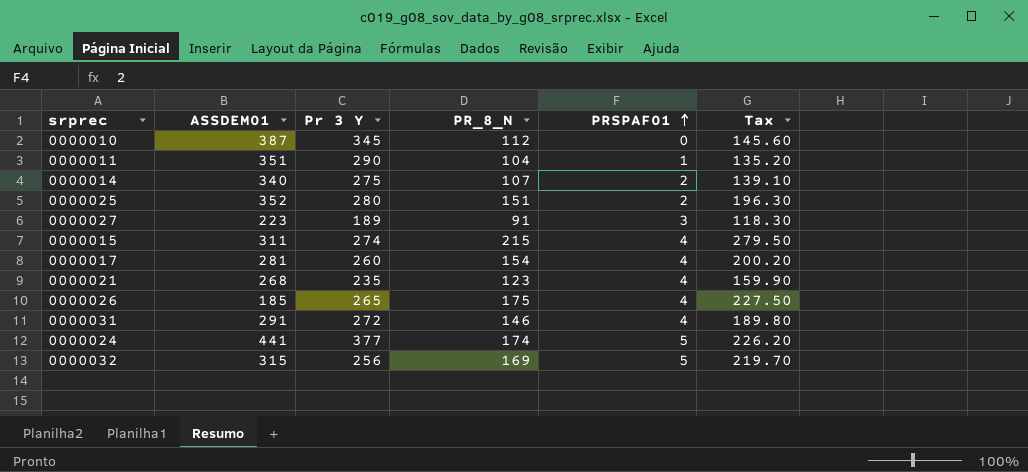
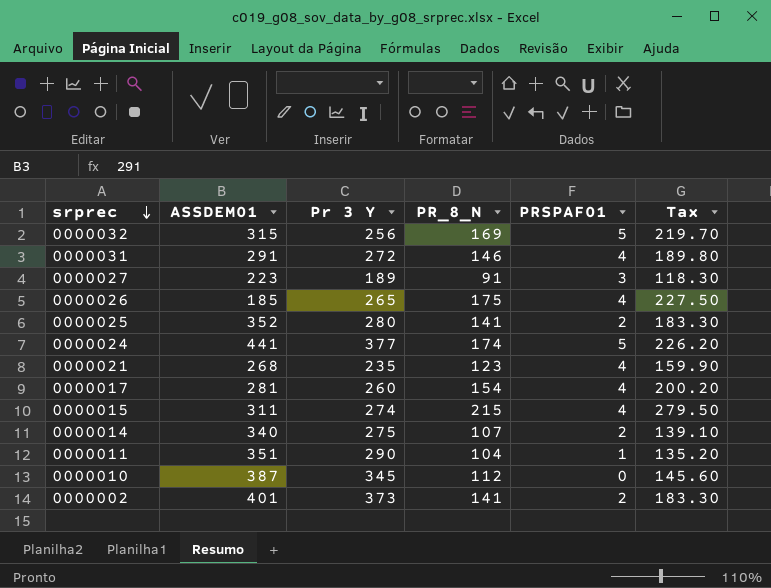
row order: PRSPAF01 ascending -> srprec descending
0000025 | PR_8_N: 151 -> 141
0000025 | Tax: 196.30 -> 183.30
row 0000002: none -> 401 | 373 | 141 | 2 | 183.30

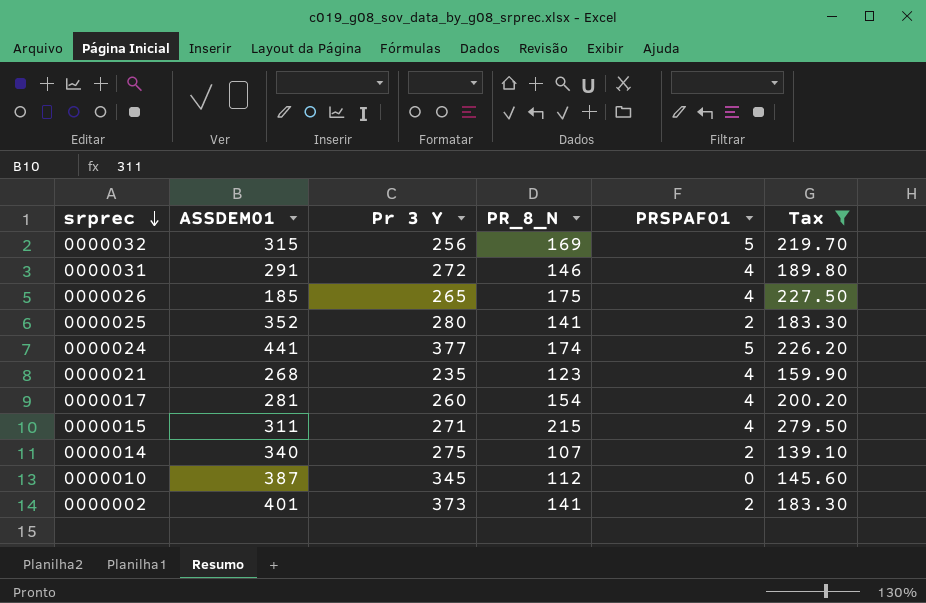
filter: none -> Tax >= 139.10
0000015 | Pr 3 Y: 274 -> 271

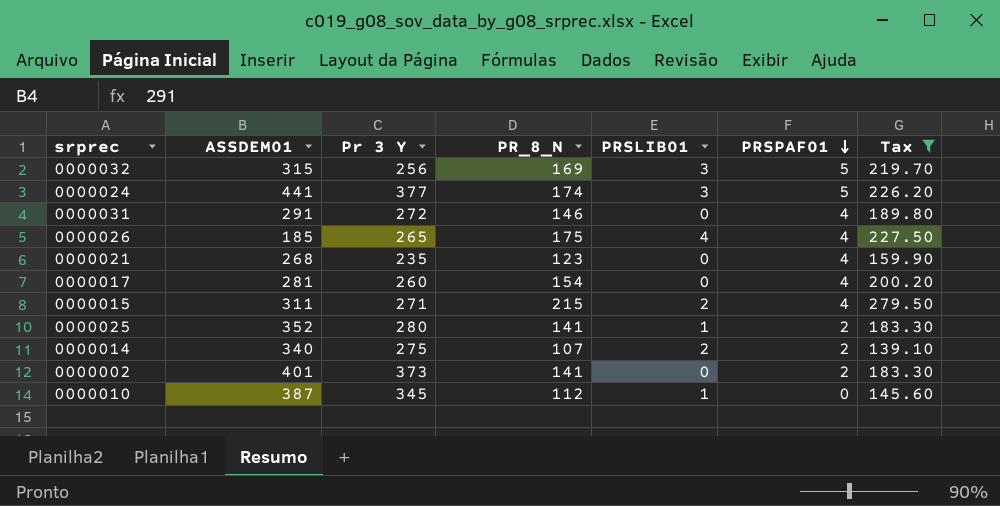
row order: srprec descending -> PRSPAF01 descending
column PRSLIB01 | position: none -> 5

